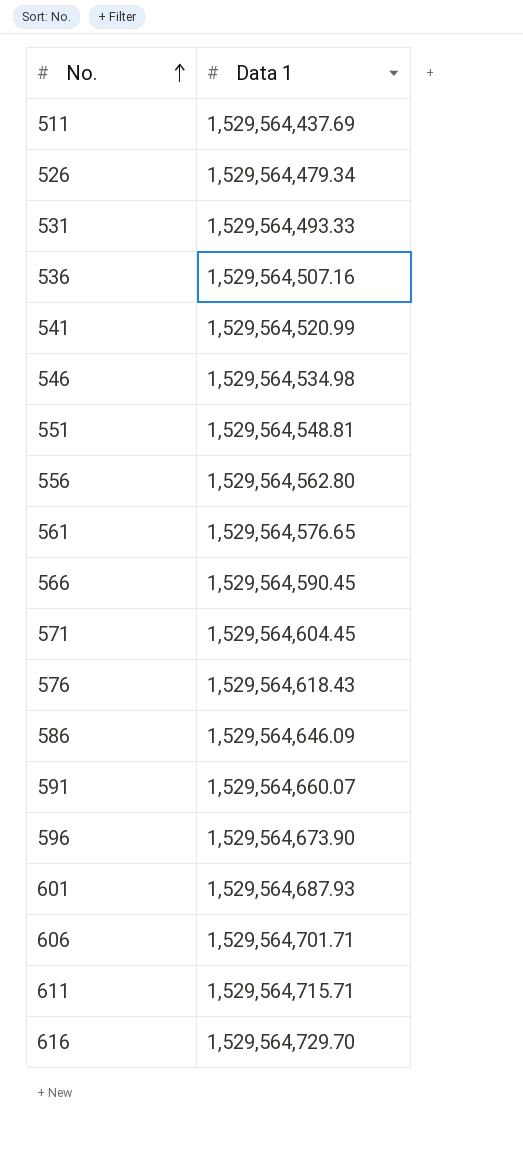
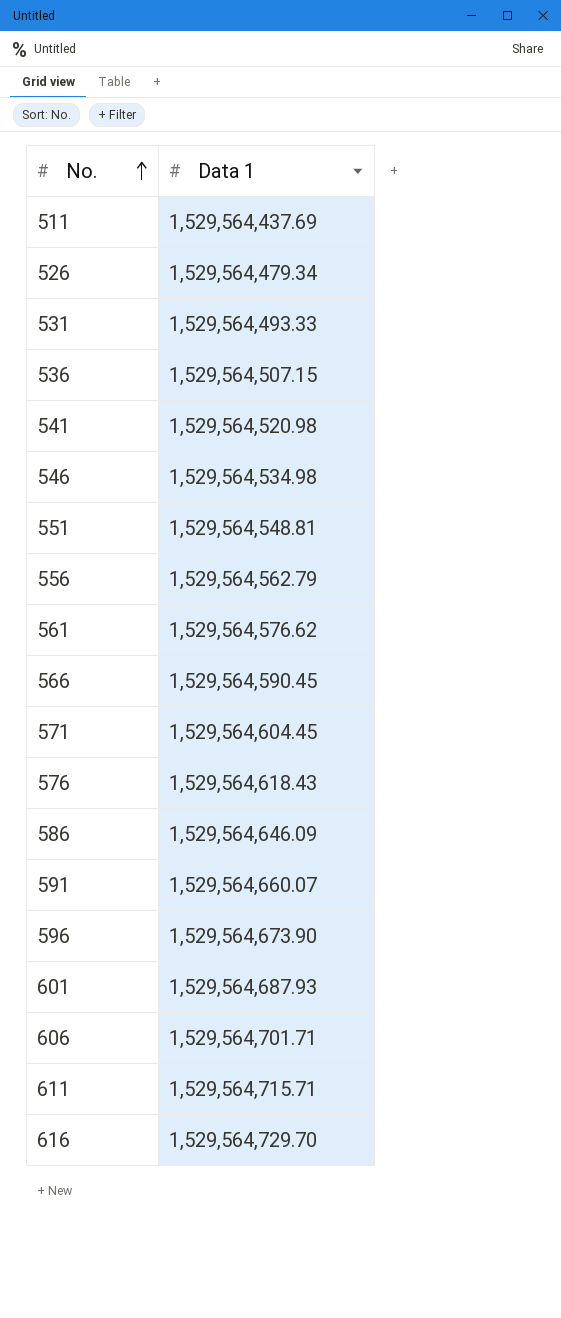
536 | Data 1: 1,529,564,507.16 -> 1,529,564,507.15
541 | Data 1: 1,529,564,520.99 -> 1,529,564,520.98
556 | Data 1: 1,529,564,562.80 -> 1,529,564,562.79
561 | Data 1: 1,529,564,576.65 -> 1,529,564,576.62

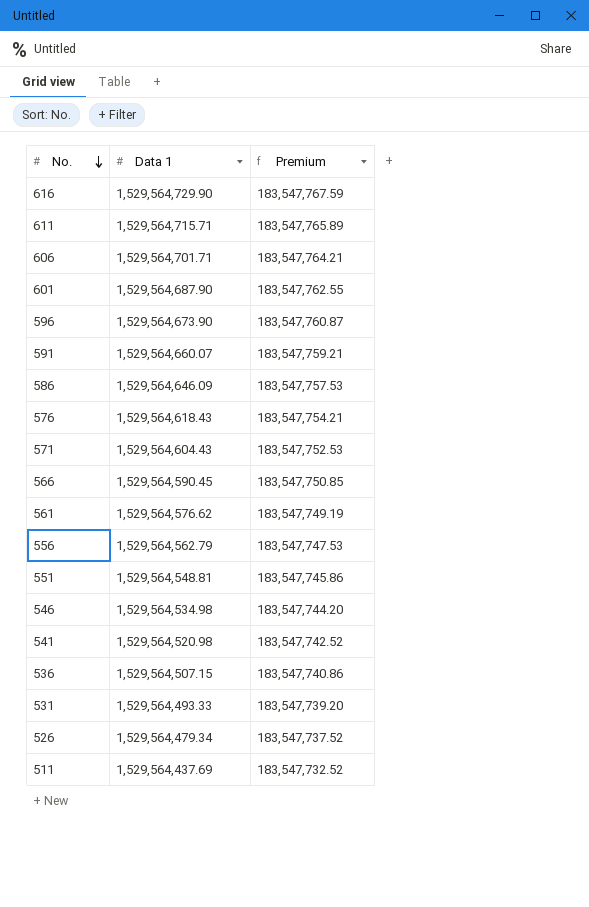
row order: No. ascending -> No. descending
column Premium | formula: none -> [Data 1] * 0.12
616 | Data 1: 1,529,564,729.70 -> 1,529,564,729.90
601 | Data 1: 1,529,564,687.93 -> 1,529,564,687.90
571 | Data 1: 1,529,564,604.45 -> 1,529,564,604.43

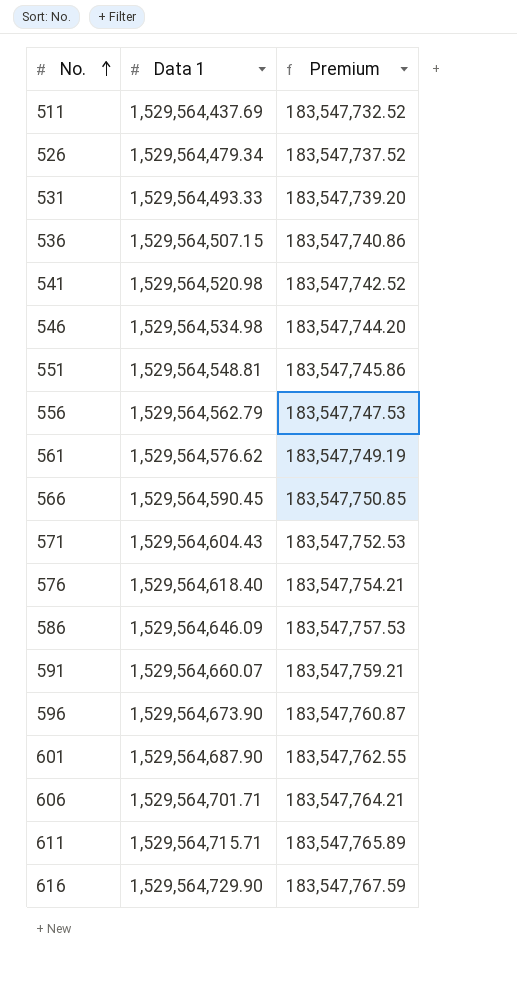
row order: No. descending -> No. ascending
576 | Data 1: 1,529,564,618.43 -> 1,529,564,618.40

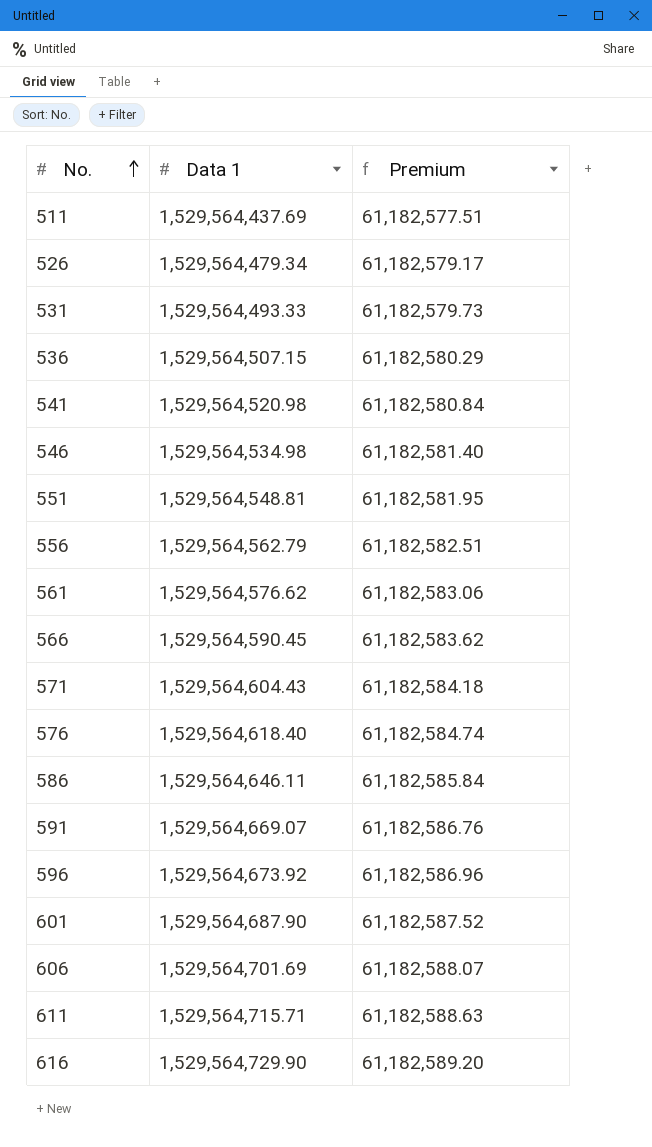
column Premium | formula: [Data 1] * 0.12 -> [Data 1] * 0.04
586 | Data 1: 1,529,564,646.09 -> 1,529,564,646.11
591 | Data 1: 1,529,564,660.07 -> 1,529,564,669.07
596 | Data 1: 1,529,564,673.90 -> 1,529,564,673.92
606 | Data 1: 1,529,564,701.71 -> 1,529,564,701.69

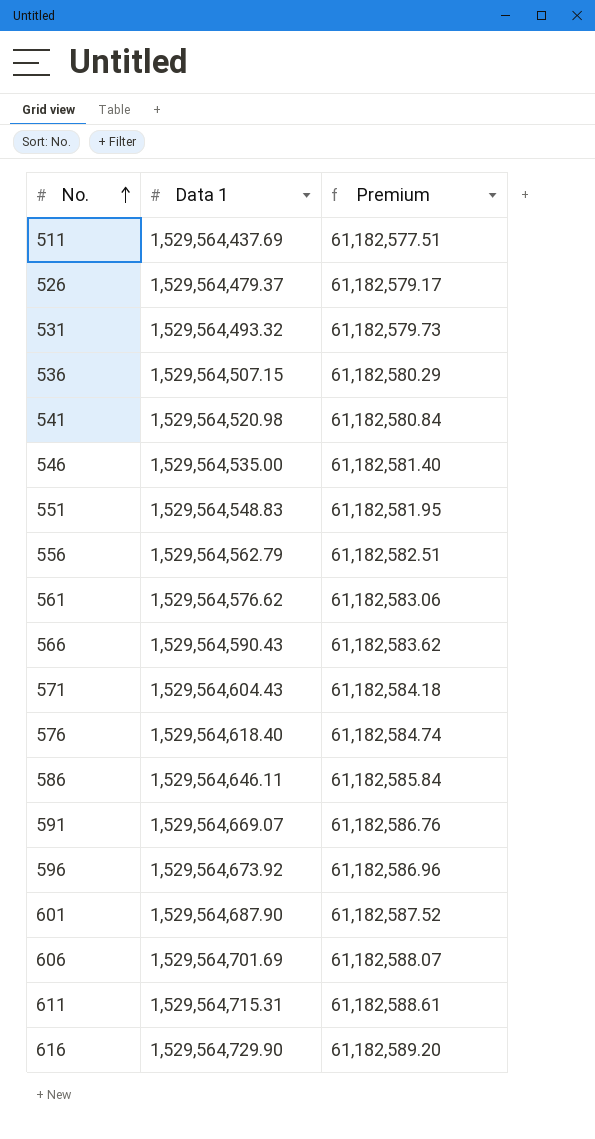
526 | Data 1: 1,529,564,479.34 -> 1,529,564,479.37
531 | Data 1: 1,529,564,493.33 -> 1,529,564,493.32
546 | Data 1: 1,529,564,534.98 -> 1,529,564,535.00
551 | Data 1: 1,529,564,548.81 -> 1,529,564,548.83
566 | Data 1: 1,529,564,590.45 -> 1,529,564,590.43
611 | Data 1: 1,529,564,715.71 -> 1,529,564,715.31
611 | Premium: 61,182,588.63 -> 61,182,588.61

